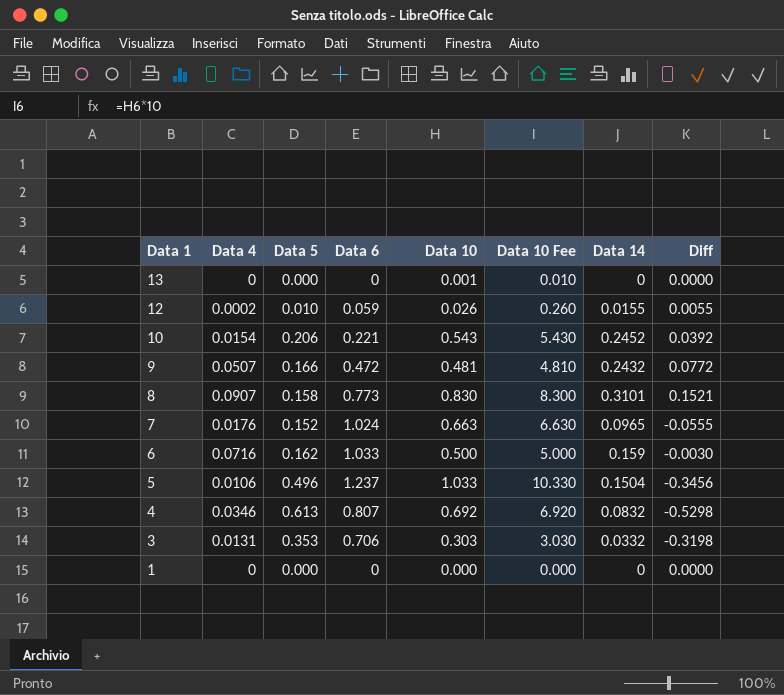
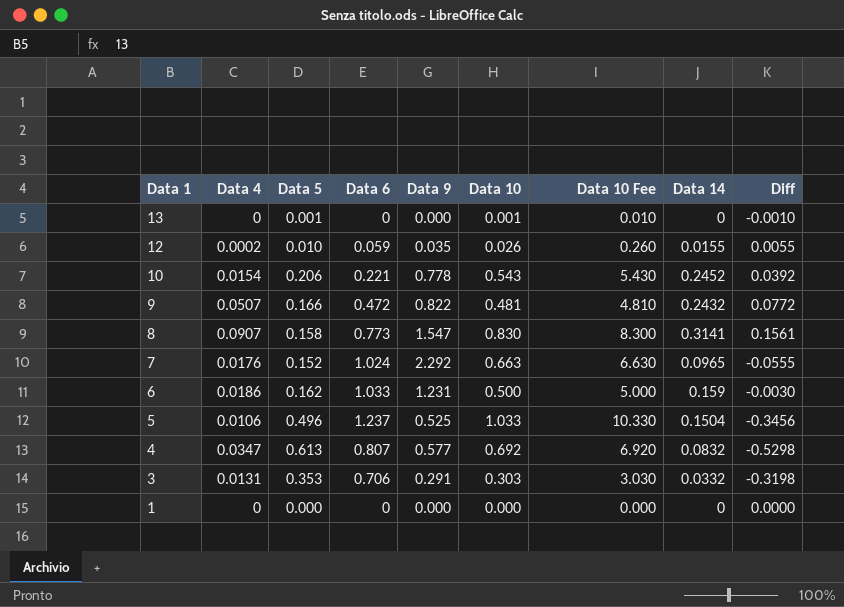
column Data 9 | position: none -> 5
13 | Data 5: 0.000 -> 0.001
13 | Diff: 0.0000 -> -0.0010
8 | Data 14: 0.3101 -> 0.3141
8 | Diff: 0.1521 -> 0.1561
6 | Data 4: 0.0716 -> 0.0186
4 | Data 4: 0.0346 -> 0.0347

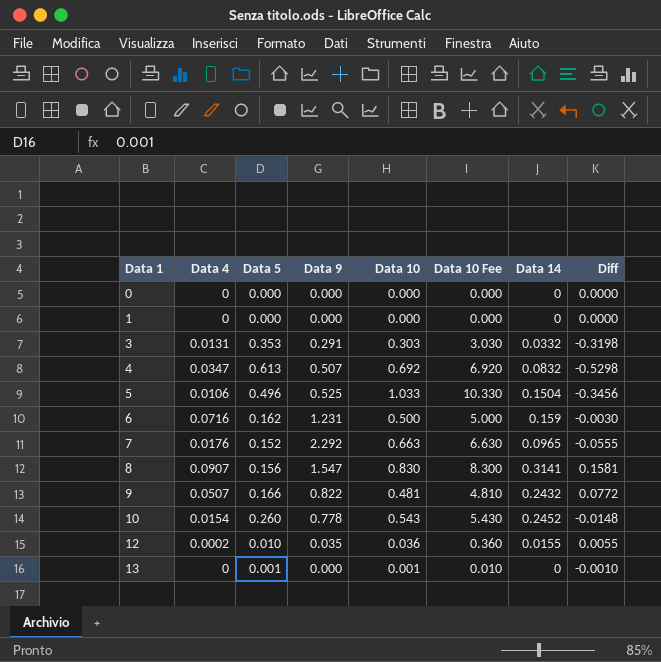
row order: Data 1 descending -> Data 1 ascending
column Data 6 | position: 4 -> none
row 0: none -> 0 | 0.000 | 0.000 | 0.000 | 0.000 | 0 | 0.0000
4 | Data 9: 0.577 -> 0.507
6 | Data 4: 0.0186 -> 0.0716
8 | Data 5: 0.158 -> 0.156
8 | Diff: 0.1561 -> 0.1581
10 | Data 5: 0.206 -> 0.260
10 | Diff: 0.0392 -> -0.0148
12 | Data 10: 0.026 -> 0.036
12 | Data 10 Fee: 0.260 -> 0.360

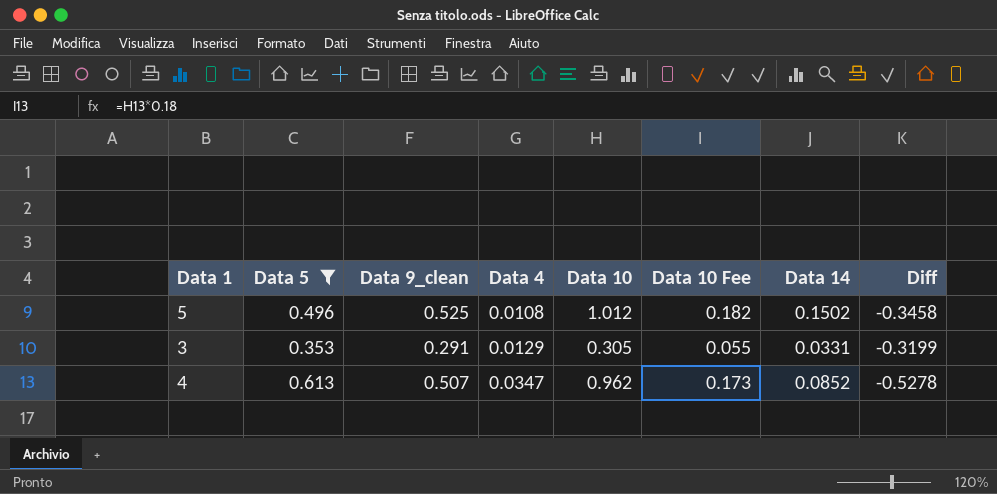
filter: none -> Data 5 >= 0.353
row order: Data 1 ascending -> Data 4 ascending
column name: Data 9 -> Data 9_clean
column Data 4 | position: 2 -> 4
column Data 10 Fee | formula: [Data 10] * 10 -> [Data 10] * 0.18
5 | Data 4: 0.0106 -> 0.0108
5 | Data 10: 1.033 -> 1.012
5 | Data 14: 0.1504 -> 0.1502
5 | Diff: -0.3456 -> -0.3458
3 | Data 4: 0.0131 -> 0.0129
3 | Data 10: 0.303 -> 0.305
3 | Data 14: 0.0332 -> 0.0331
3 | Diff: -0.3198 -> -0.3199
4 | Data 10: 0.692 -> 0.962
4 | Data 14: 0.0832 -> 0.0852
4 | Diff: -0.5298 -> -0.5278

